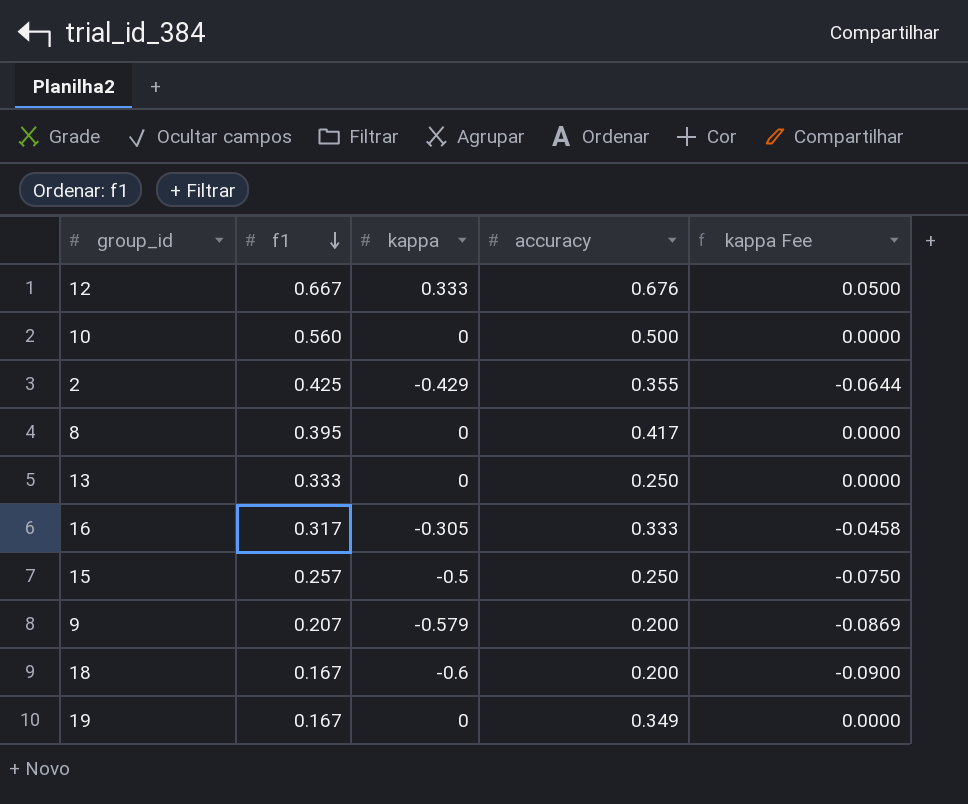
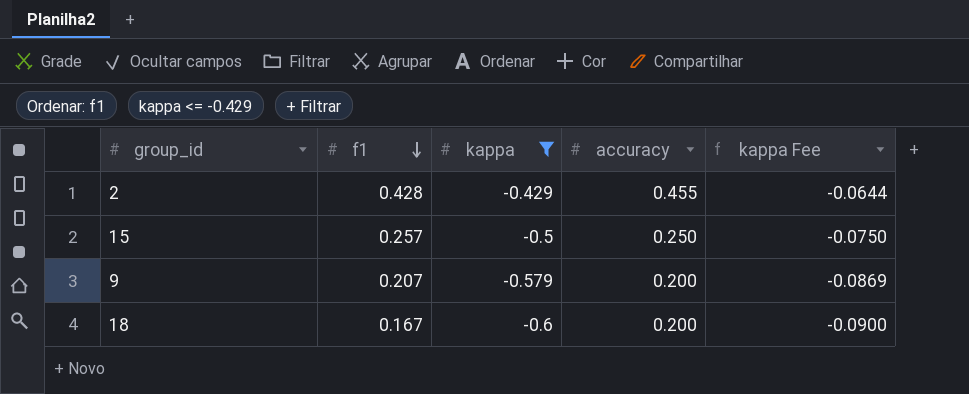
filter: none -> kappa <= -0.429
2 | f1: 0.425 -> 0.428
2 | accuracy: 0.355 -> 0.455

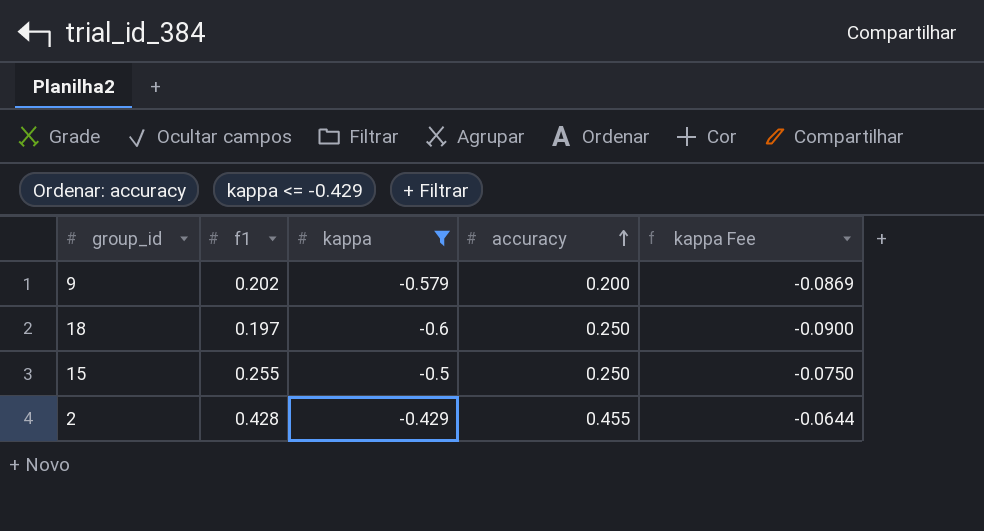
row order: f1 descending -> accuracy ascending
9 | f1: 0.207 -> 0.202
18 | f1: 0.167 -> 0.197
18 | accuracy: 0.200 -> 0.250
15 | f1: 0.257 -> 0.255

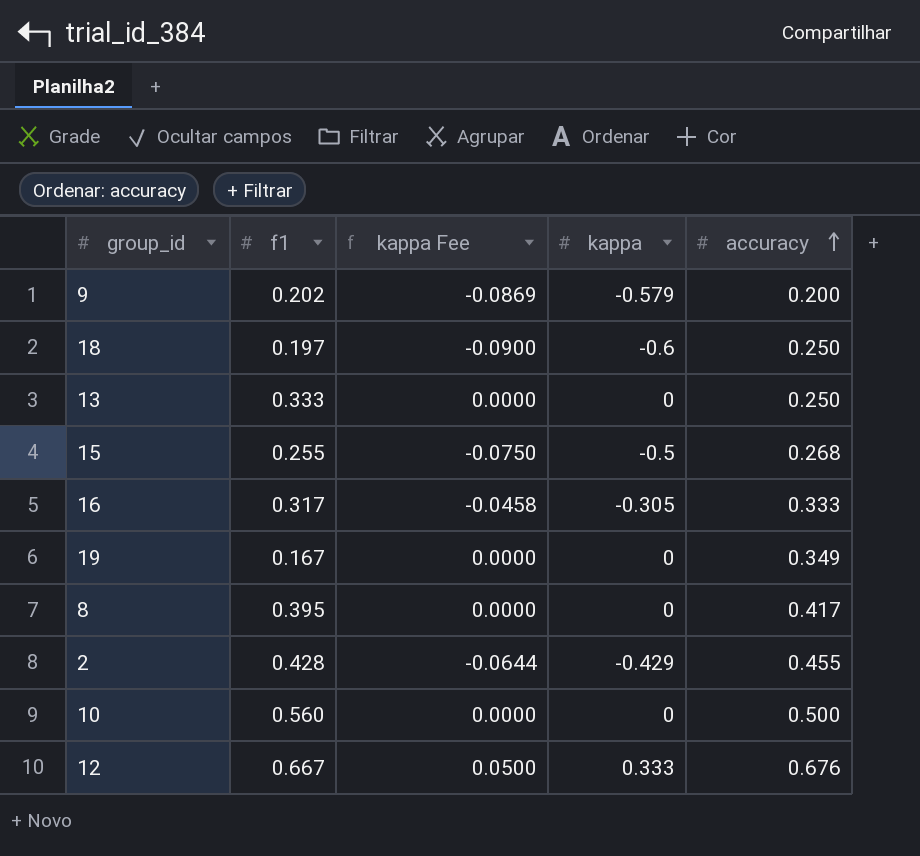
filter: kappa <= -0.429 -> none
column kappa Fee | position: 5 -> 3
15 | accuracy: 0.250 -> 0.268

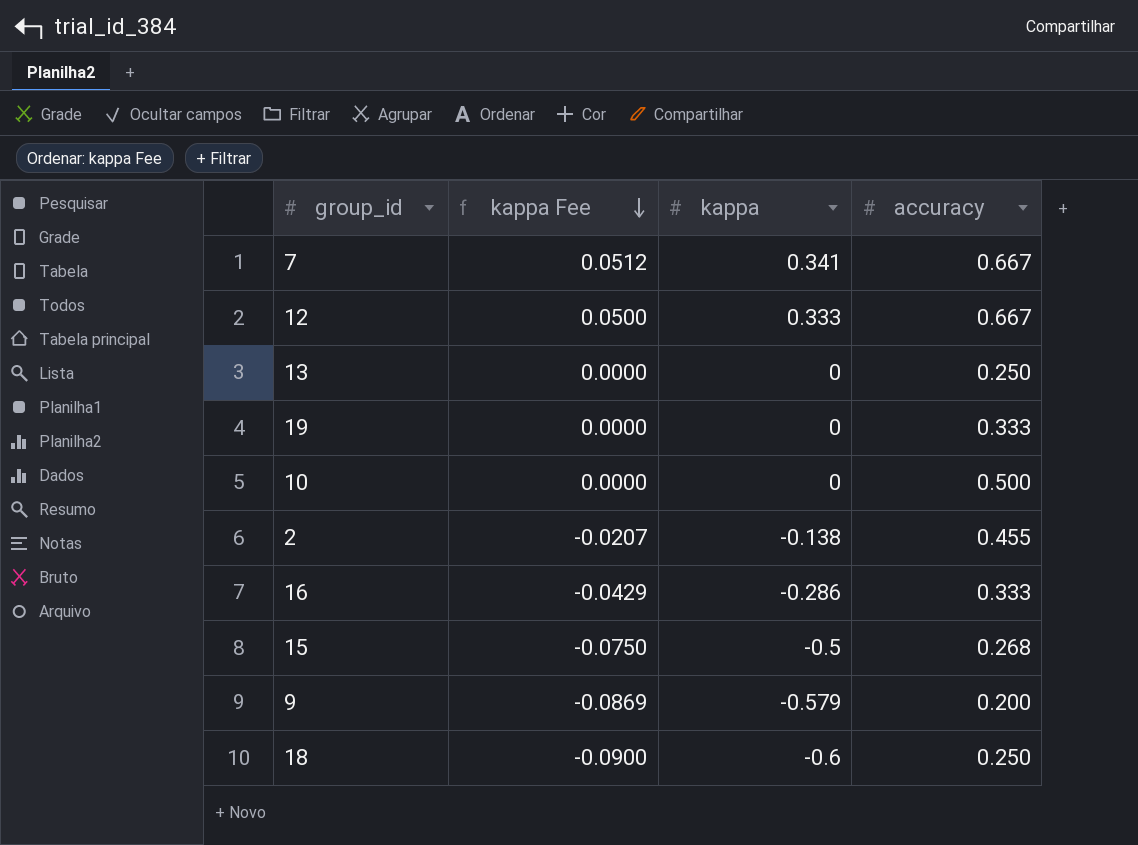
row order: accuracy ascending -> kappa Fee descending
column f1 | position: 2 -> none
row 8: 0.395 | 0.0000 | 0 | 0.417 -> none
row 7: none -> 0.0512 | 0.341 | 0.667
12 | accuracy: 0.676 -> 0.667
19 | accuracy: 0.349 -> 0.333
2 | kappa Fee: -0.0644 -> -0.0207
2 | kappa: -0.429 -> -0.138
16 | kappa Fee: -0.0458 -> -0.0429
16 | kappa: -0.305 -> -0.286

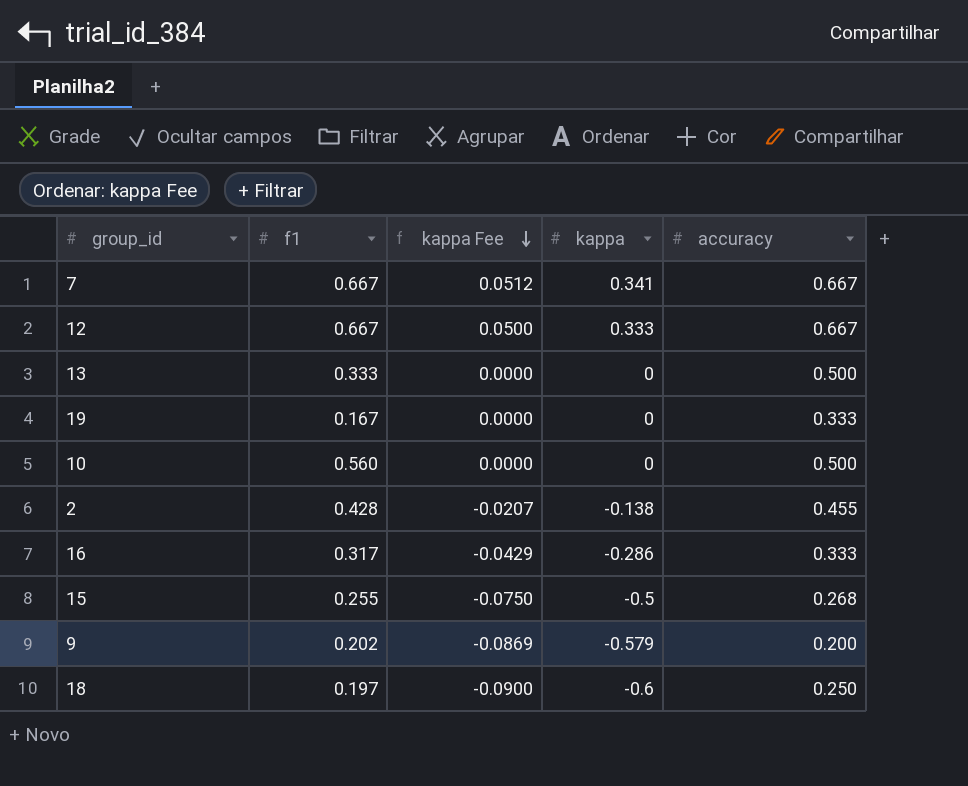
column f1 | position: none -> 2
13 | accuracy: 0.250 -> 0.500

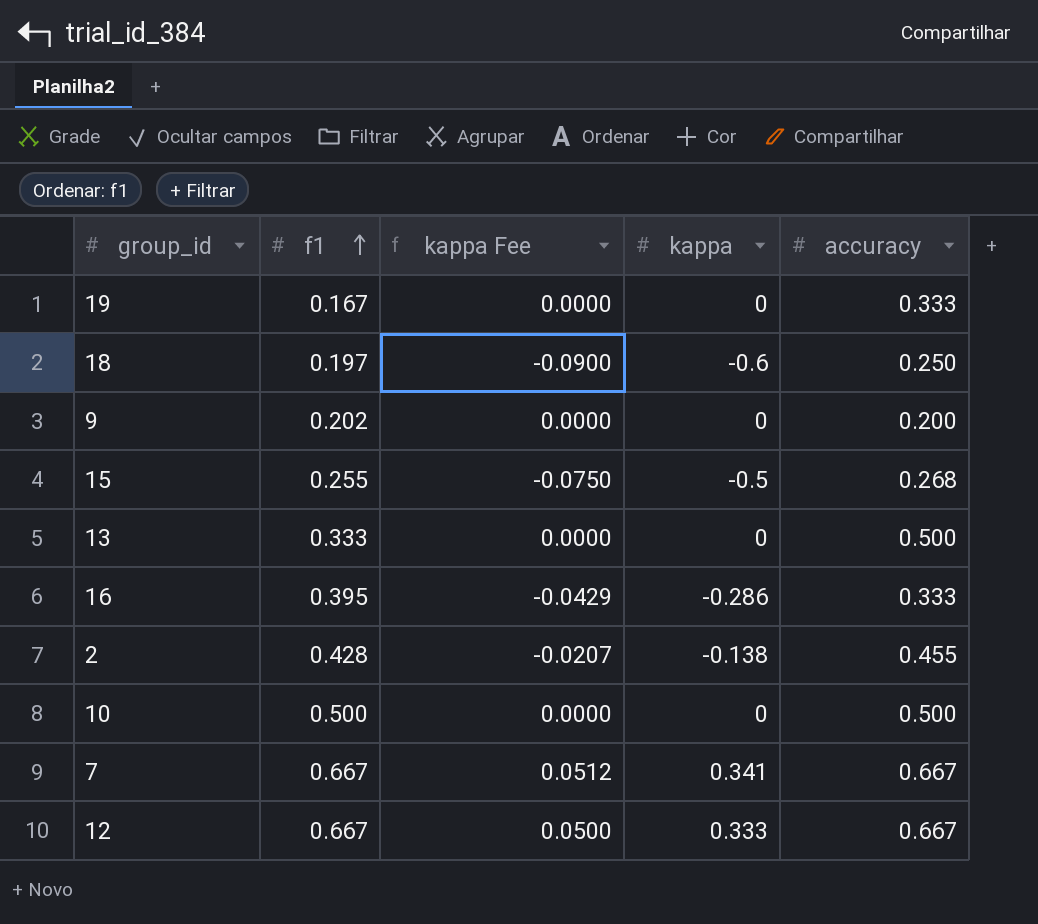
row order: kappa Fee descending -> f1 ascending
9 | kappa Fee: -0.0869 -> 0.0000
9 | kappa: -0.579 -> 0
16 | f1: 0.317 -> 0.395
10 | f1: 0.560 -> 0.500

